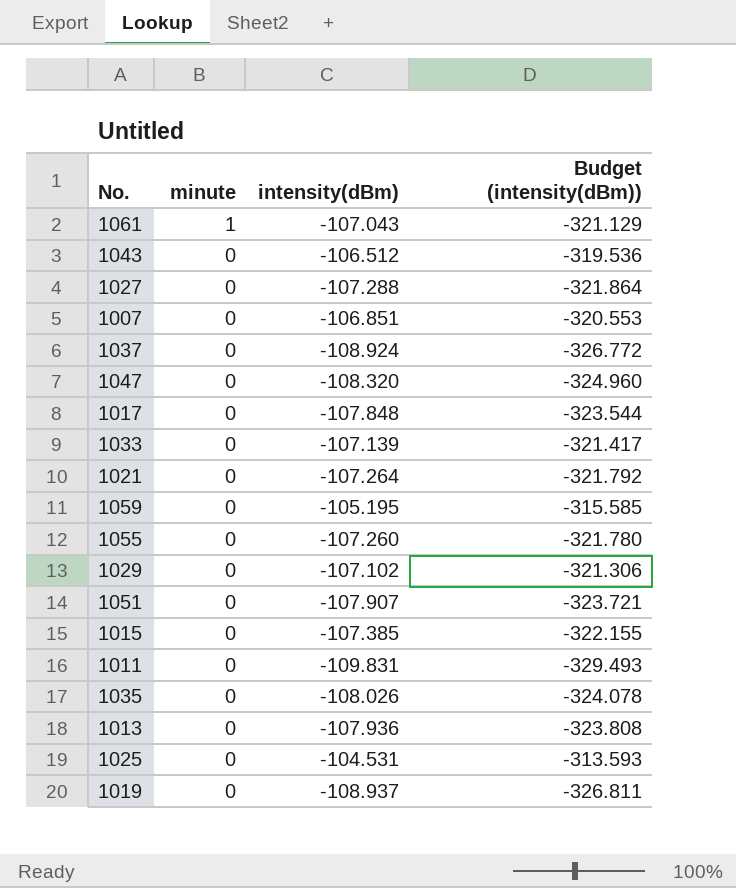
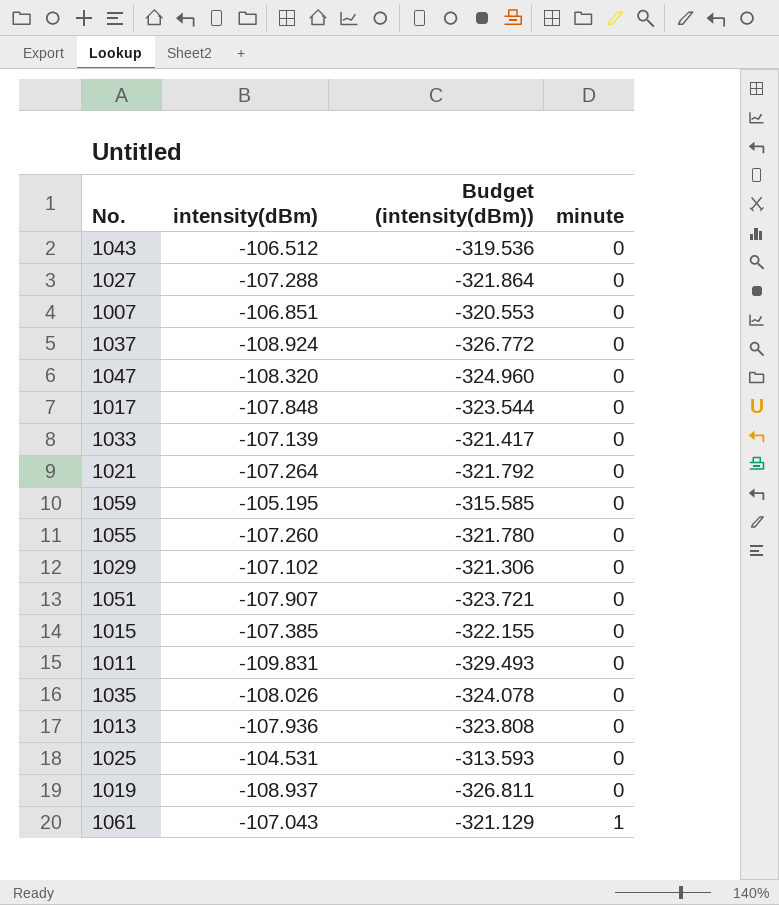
row order: minute descending -> minute ascending
column minute | position: 2 -> 4

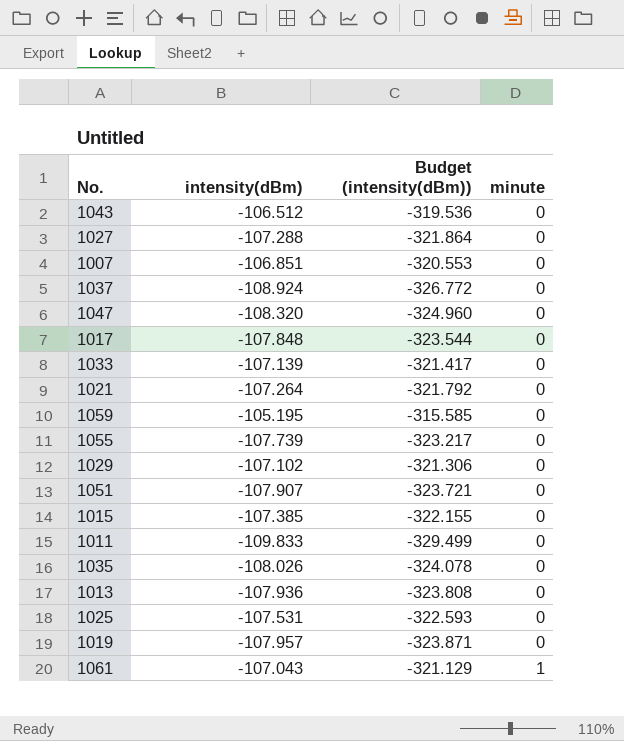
1055 | intensity(dBm): -107.260 -> -107.739
1055 | Budget (intensity(dBm)): -321.780 -> -323.217
1011 | intensity(dBm): -109.831 -> -109.833
1011 | Budget (intensity(dBm)): -329.493 -> -329.499
1025 | intensity(dBm): -104.531 -> -107.531
1025 | Budget (intensity(dBm)): -313.593 -> -322.593
1019 | intensity(dBm): -108.937 -> -107.957
1019 | Budget (intensity(dBm)): -326.811 -> -323.871

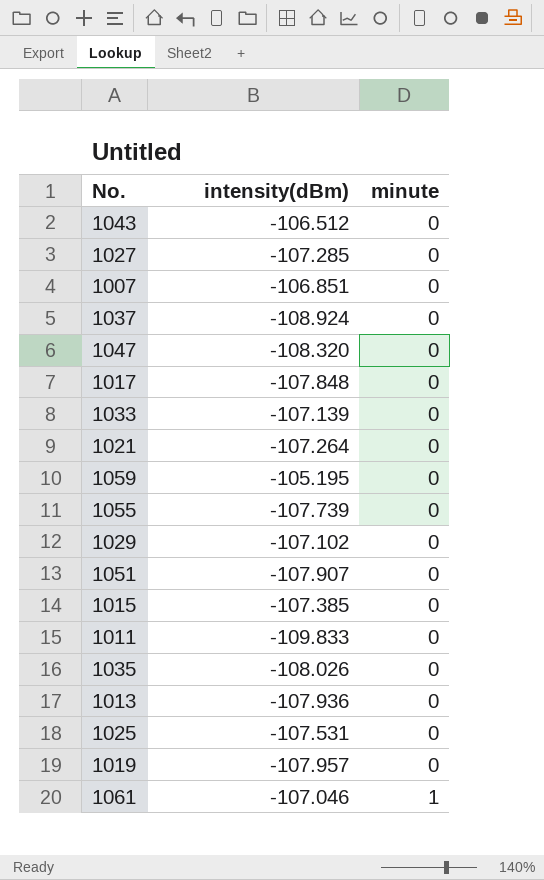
column Budget (intensity(dBm)) | formula: [intensity(dBm)] * 3 -> none
1027 | intensity(dBm): -107.288 -> -107.285
1061 | intensity(dBm): -107.043 -> -107.046

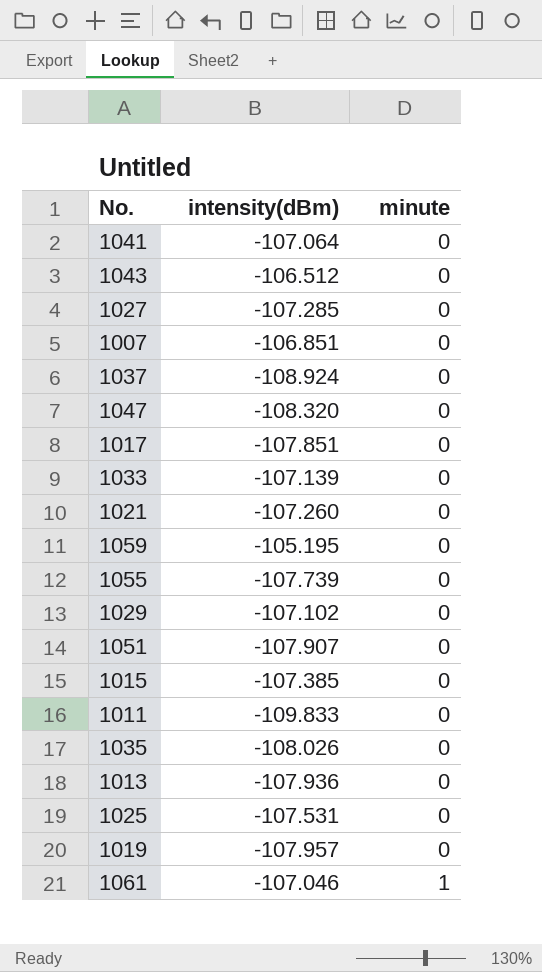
row 1041: none -> -107.064 | 0
1017 | intensity(dBm): -107.848 -> -107.851
1021 | intensity(dBm): -107.264 -> -107.260

